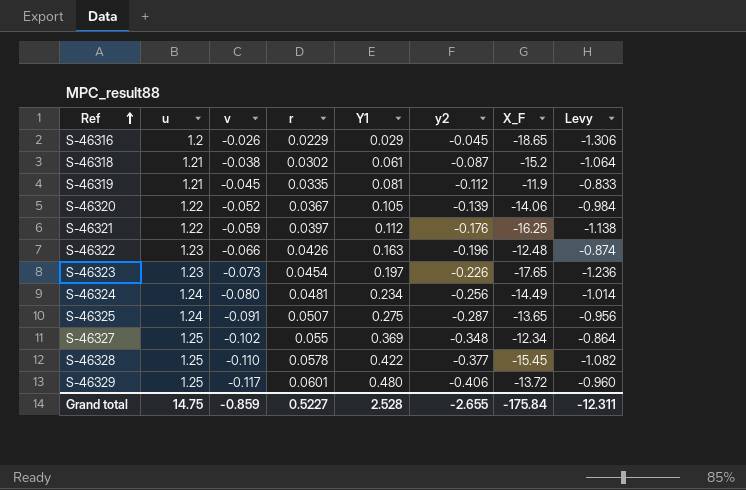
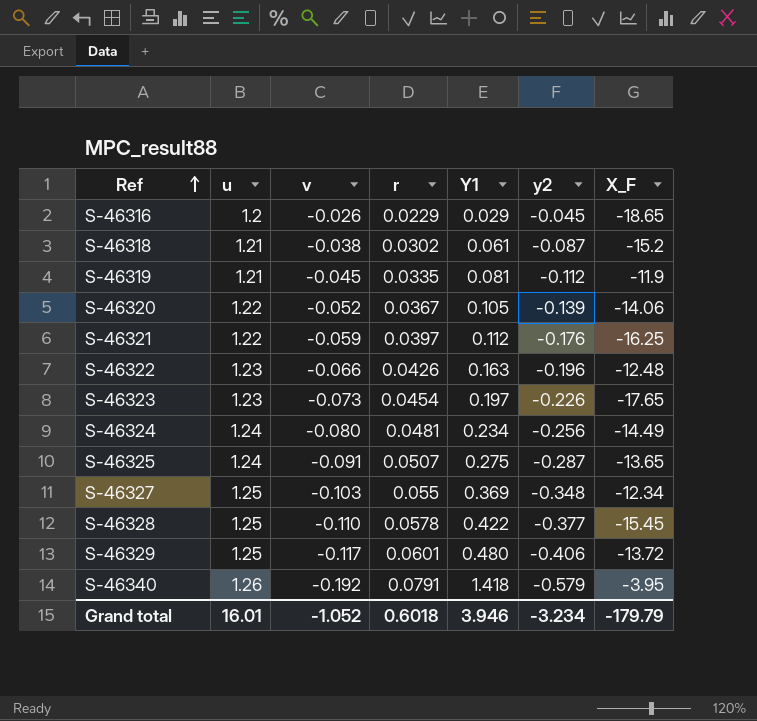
column Levy | formula: [X_F] * 0.07 -> none
S-46327 | v: -0.102 -> -0.103
row S-46340: none -> 1.26 | -0.192 | 0.0791 | 1.418 | -0.579 | -3.95
Grand total | u: 14.75 -> 16.01
Grand total | v: -0.859 -> -1.052
Grand total | r: 0.5227 -> 0.6018
Grand total | Y1: 2.528 -> 3.946
Grand total | y2: -2.655 -> -3.234
Grand total | X_F: -175.84 -> -179.79

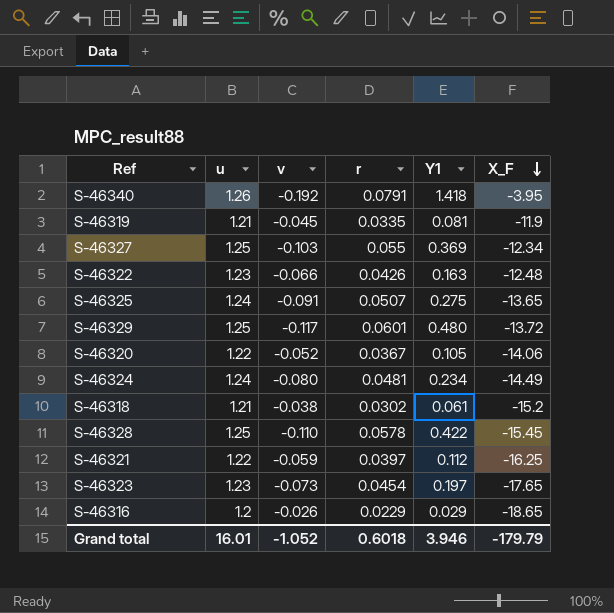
row order: Ref ascending -> X_F descending
column y2 | position: 6 -> none

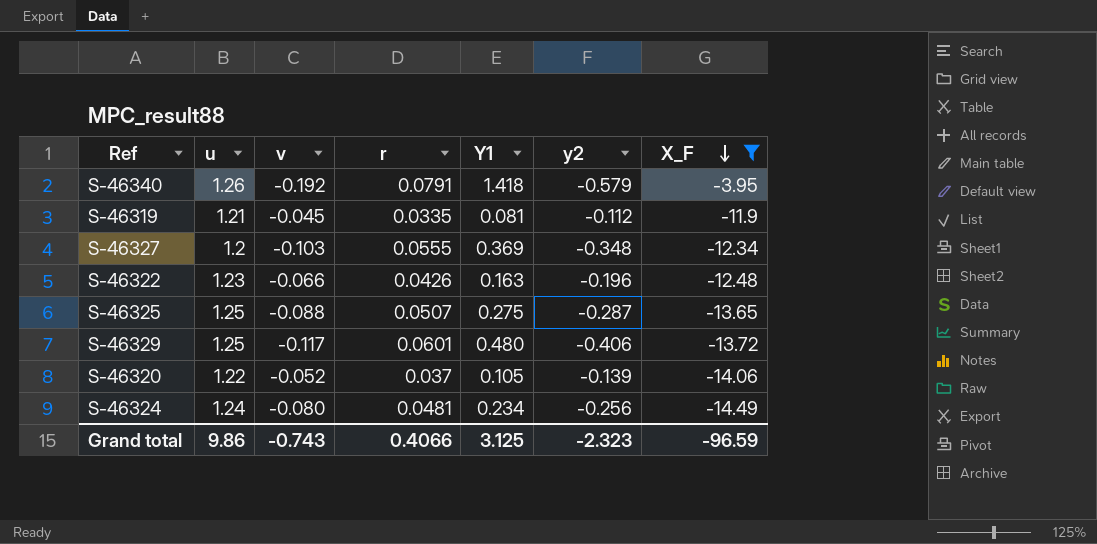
filter: none -> X_F >= -14.49
column y2 | position: none -> 6
S-46327 | u: 1.25 -> 1.2
S-46327 | r: 0.055 -> 0.0555
S-46325 | u: 1.24 -> 1.25
S-46325 | v: -0.091 -> -0.088
S-46320 | r: 0.0367 -> 0.037
Grand total | u: 16.01 -> 9.86
Grand total | v: -1.052 -> -0.743
Grand total | r: 0.6018 -> 0.4066
Grand total | Y1: 3.946 -> 3.125
Grand total | X_F: -179.79 -> -96.59

